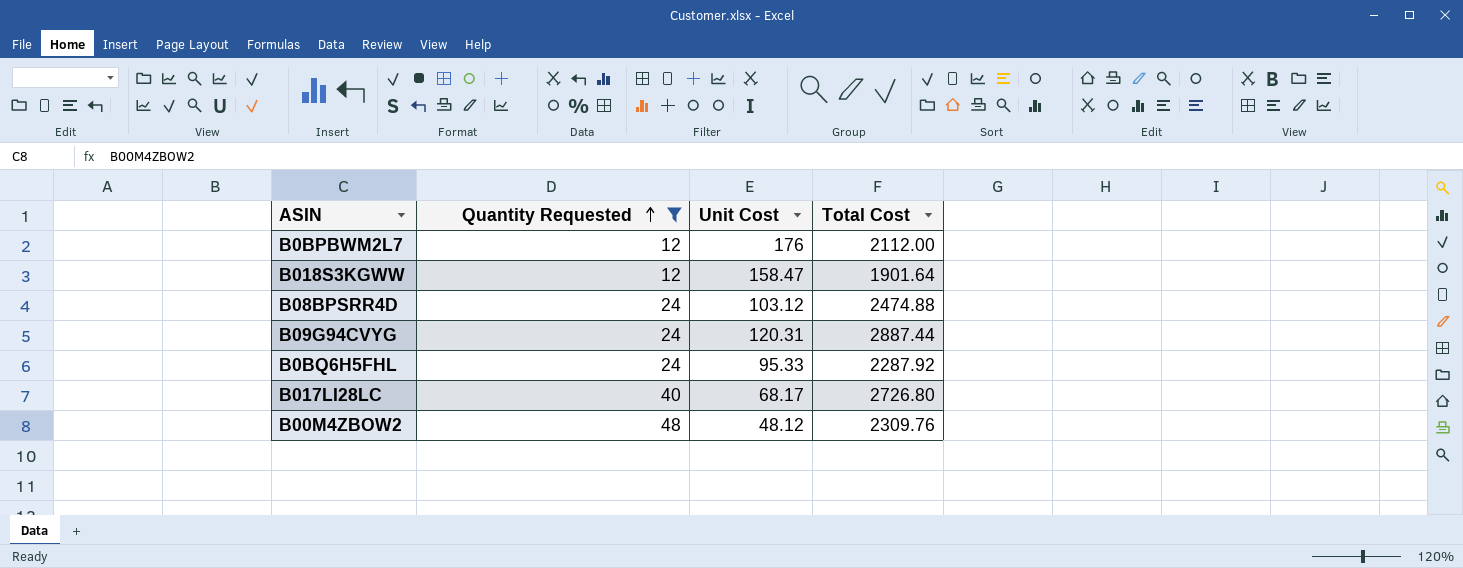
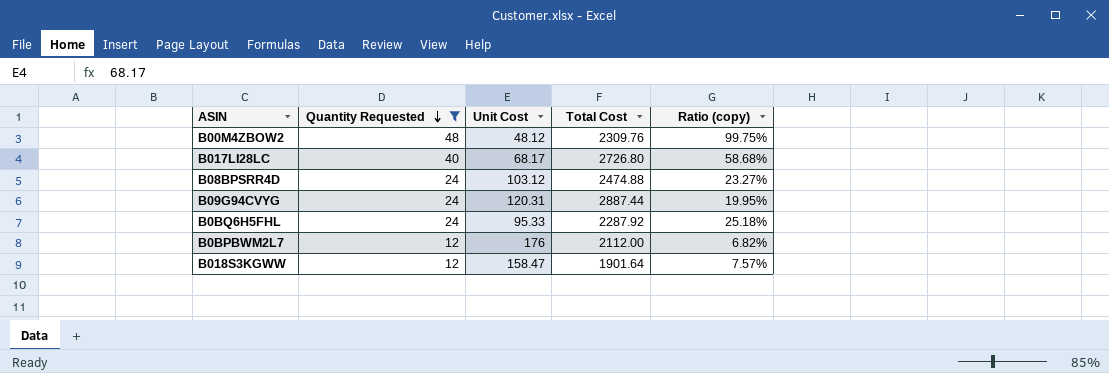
row order: Quantity Requested ascending -> Quantity Requested descending
column Ratio (copy) | formula: none -> [Quantity Requested] / [Unit Cost]

